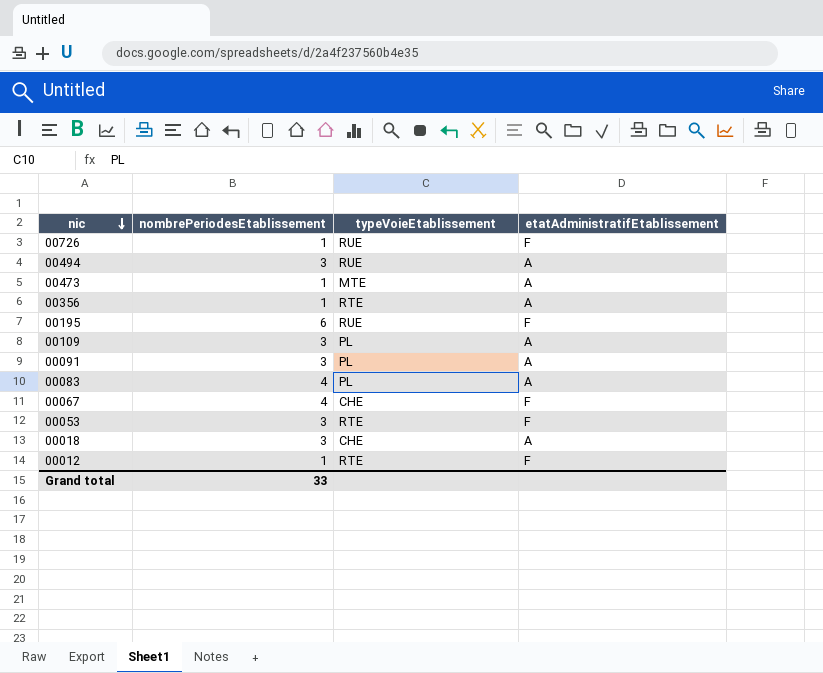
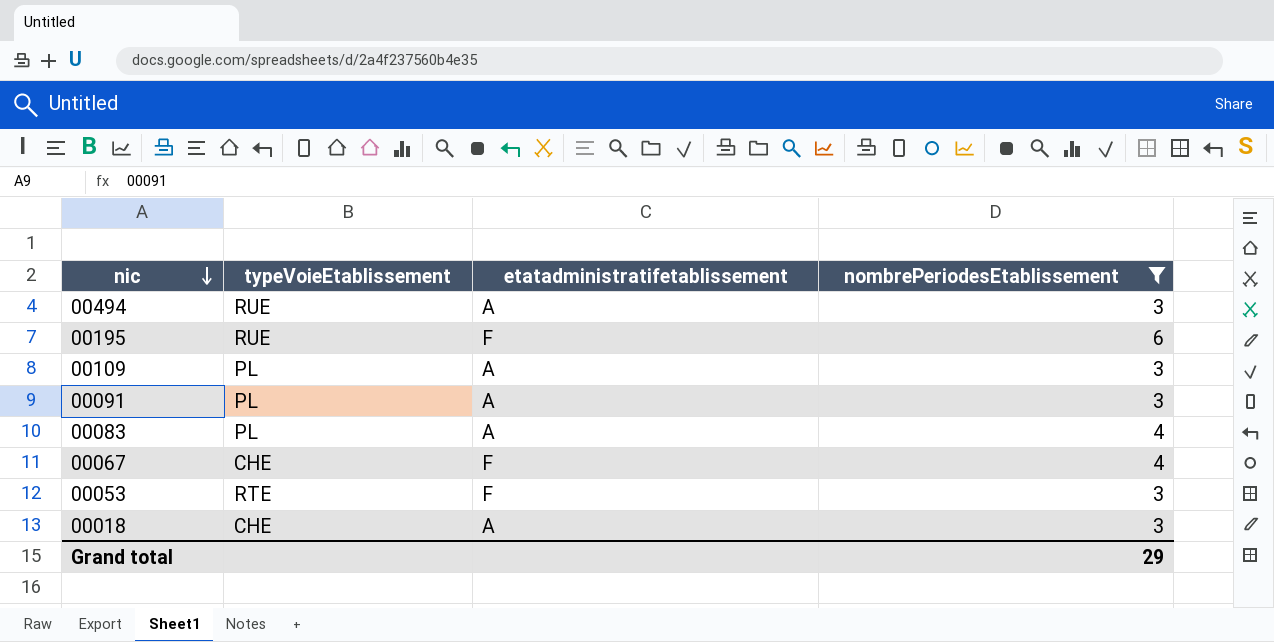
filter: none -> nombrePeriodesEtablissement != 1
column name: etatAdministratifEtablissement -> etatadministratifetablissement
column nombrePeriodesEtablissement | position: 2 -> 4
Grand total | nombrePeriodesEtablissement: 33 -> 29

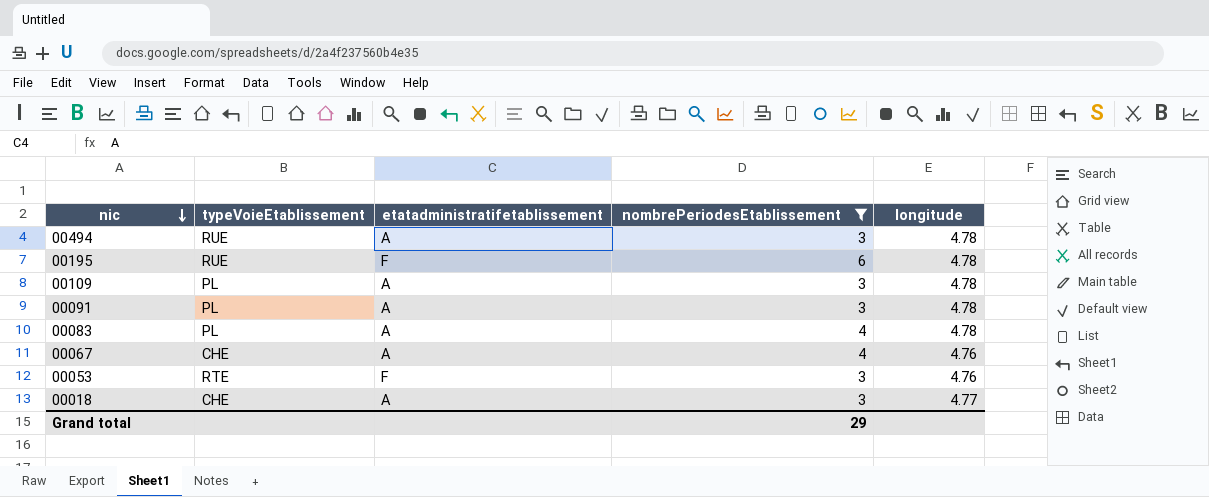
column longitude | position: none -> 5
00067 | etatadministratifetablissement: F -> A

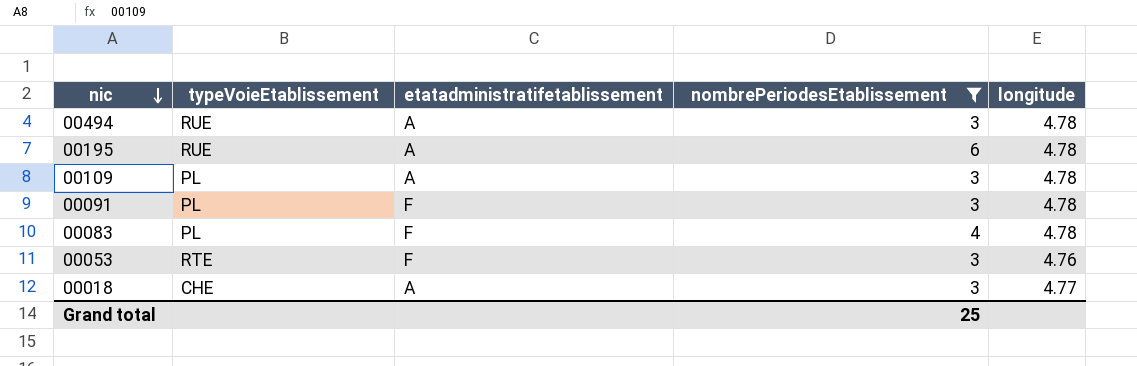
row 00067: CHE | A | 4 | 4.76 -> none
00195 | etatadministratifetablissement: F -> A
00091 | etatadministratifetablissement: A -> F
00083 | etatadministratifetablissement: A -> F
Grand total | nombrePeriodesEtablissement: 29 -> 25

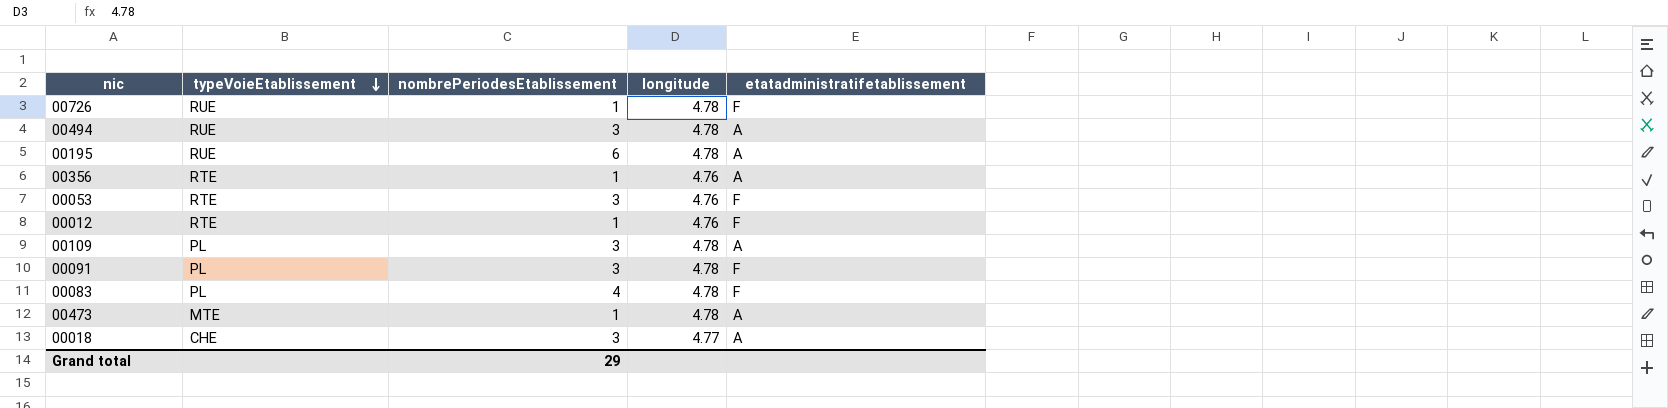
filter: nombrePeriodesEtablissement != 1 -> none
row order: nic descending -> typeVoieEtablissement descending
column etatadministratifetablissement | position: 3 -> 5
Grand total | nombrePeriodesEtablissement: 25 -> 29

